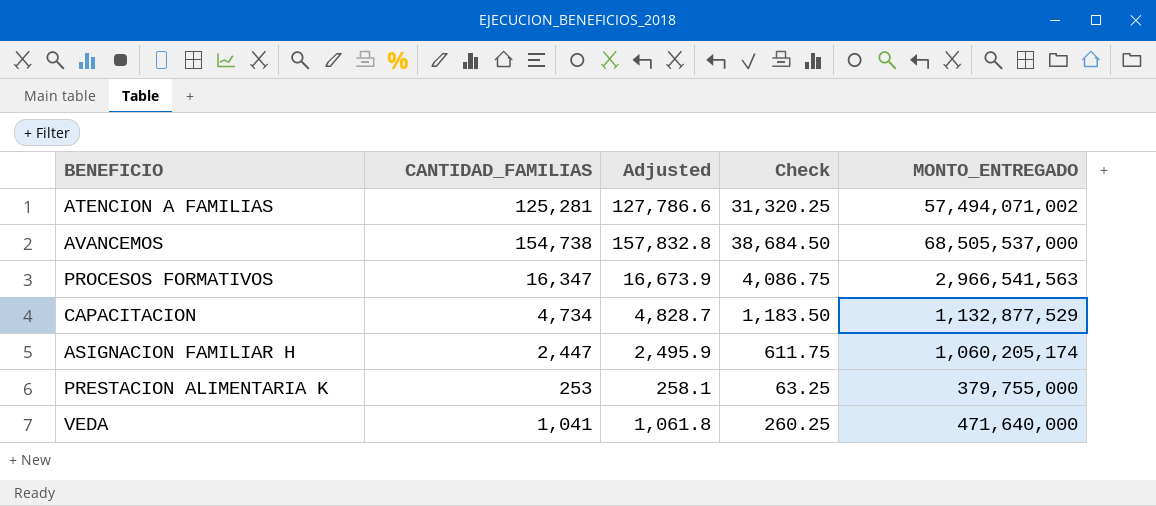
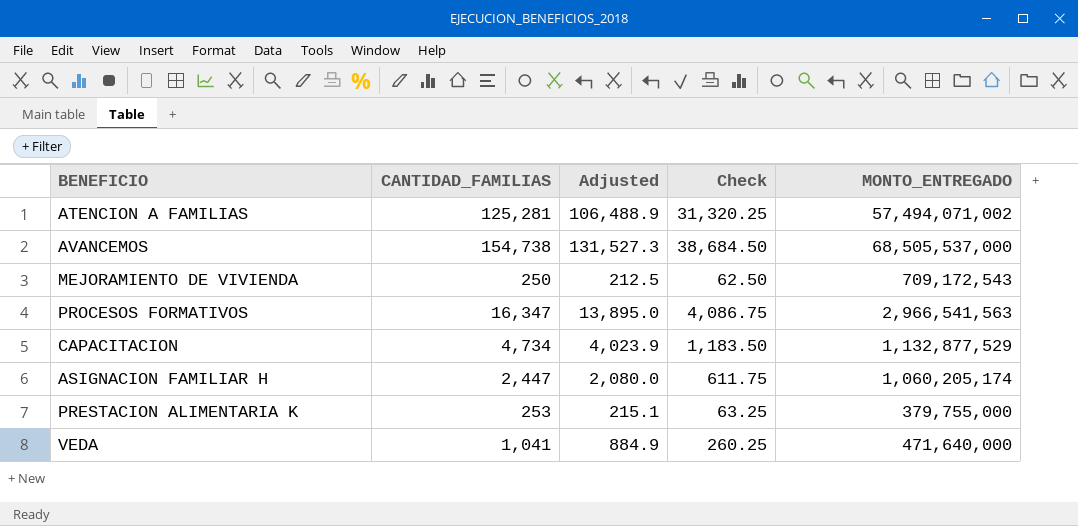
column Adjusted | formula: [CANTIDAD_FAMILIAS] * 1.02 -> [CANTIDAD_FAMILIAS] * 0.85
row MEJORAMIENTO DE VIVIENDA: none -> 250 | 212.5 | 62.50 | 709,172,543

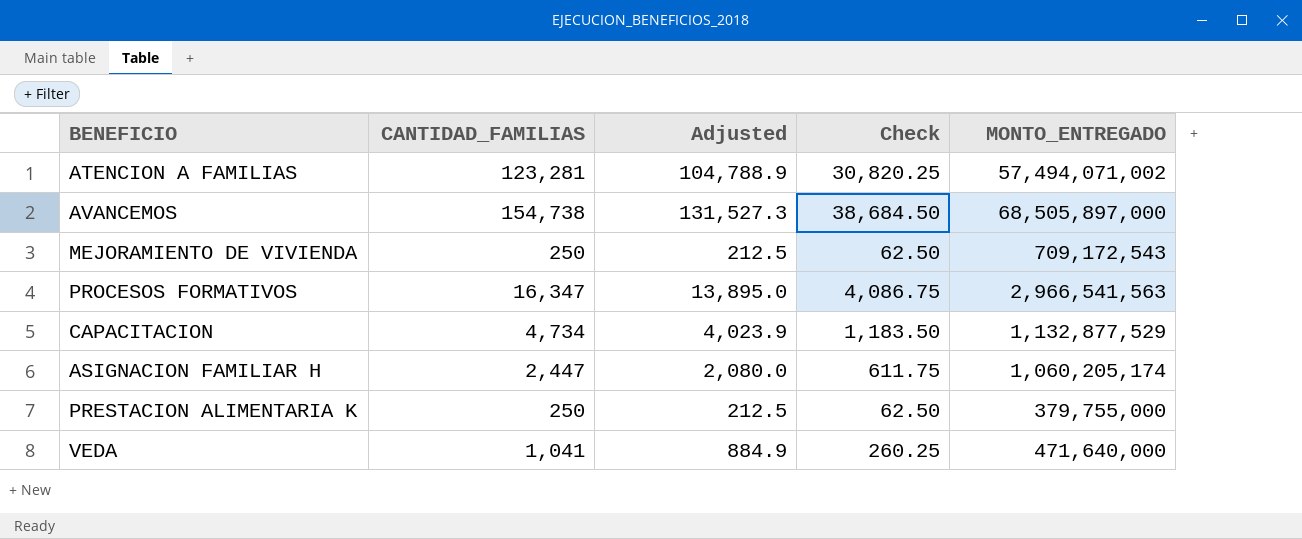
ATENCION A FAMILIAS | CANTIDAD_FAMILIAS: 125,281 -> 123,281
ATENCION A FAMILIAS | Adjusted: 106,488.9 -> 104,788.9
ATENCION A FAMILIAS | Check: 31,320.25 -> 30,820.25
AVANCEMOS | MONTO_ENTREGADO: 68,505,537,000 -> 68,505,897,000
PRESTACION ALIMENTARIA K | CANTIDAD_FAMILIAS: 253 -> 250
PRESTACION ALIMENTARIA K | Adjusted: 215.1 -> 212.5
PRESTACION ALIMENTARIA K | Check: 63.25 -> 62.50

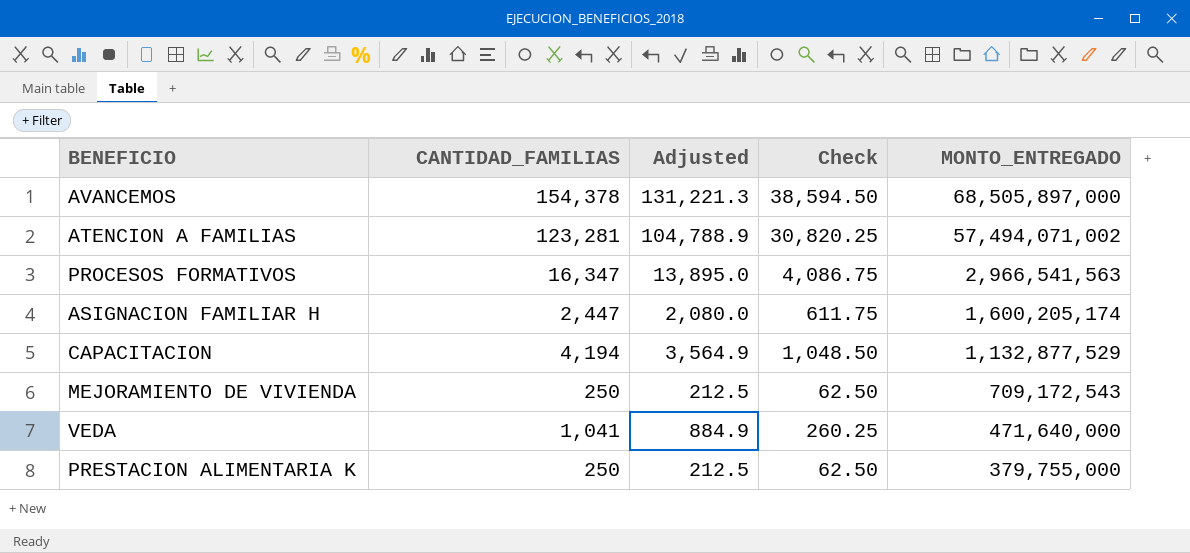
row order: none -> MONTO_ENTREGADO descending
AVANCEMOS | CANTIDAD_FAMILIAS: 154,738 -> 154,378
AVANCEMOS | Adjusted: 131,527.3 -> 131,221.3
AVANCEMOS | Check: 38,684.50 -> 38,594.50
ASIGNACION FAMILIAR H | MONTO_ENTREGADO: 1,060,205,174 -> 1,600,205,174
CAPACITACION | CANTIDAD_FAMILIAS: 4,734 -> 4,194
CAPACITACION | Adjusted: 4,023.9 -> 3,564.9
CAPACITACION | Check: 1,183.50 -> 1,048.50

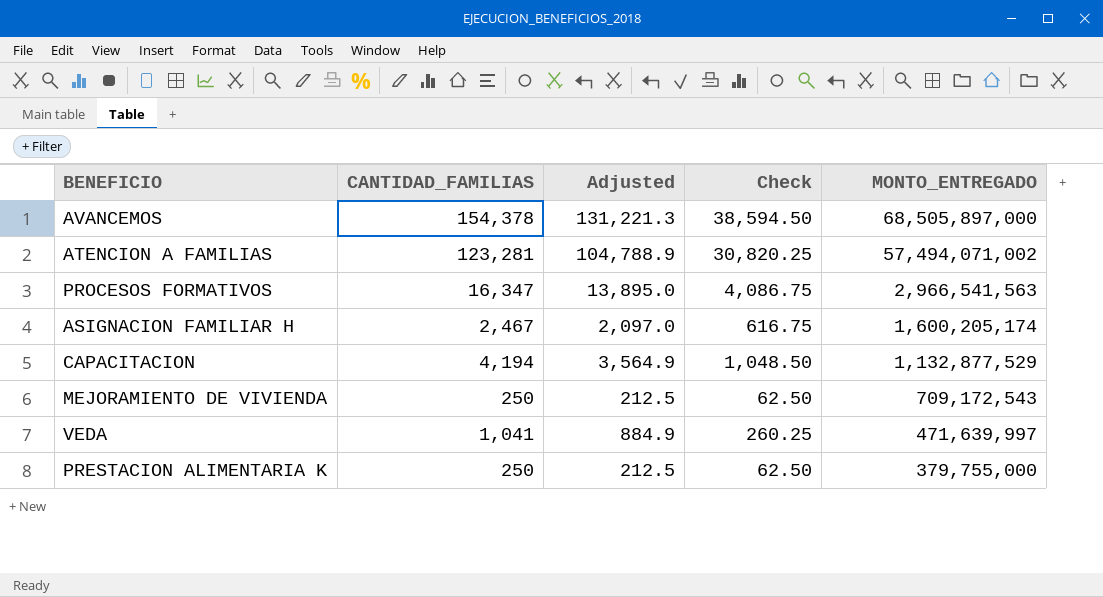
ASIGNACION FAMILIAR H | CANTIDAD_FAMILIAS: 2,447 -> 2,467
ASIGNACION FAMILIAR H | Adjusted: 2,080.0 -> 2,097.0
ASIGNACION FAMILIAR H | Check: 611.75 -> 616.75
VEDA | MONTO_ENTREGADO: 471,640,000 -> 471,639,997

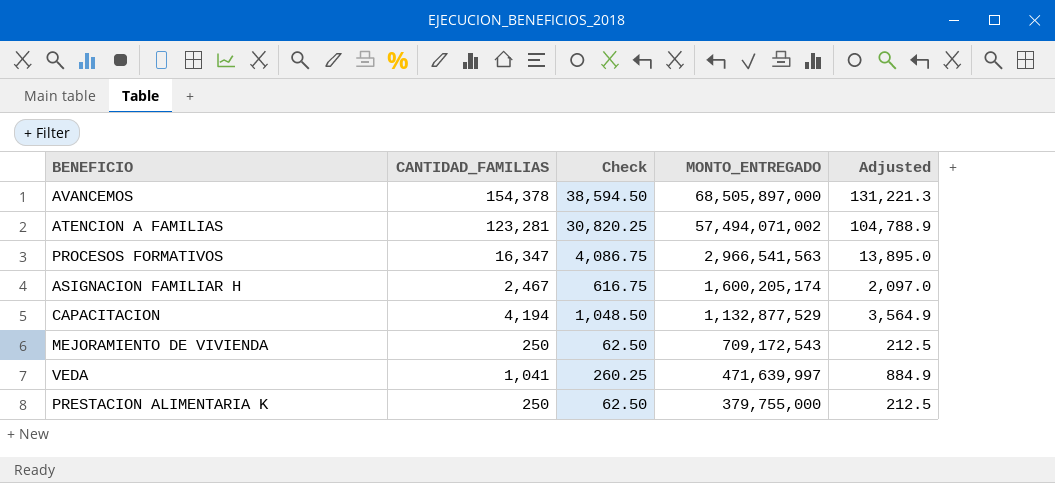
column Adjusted | position: 3 -> 5

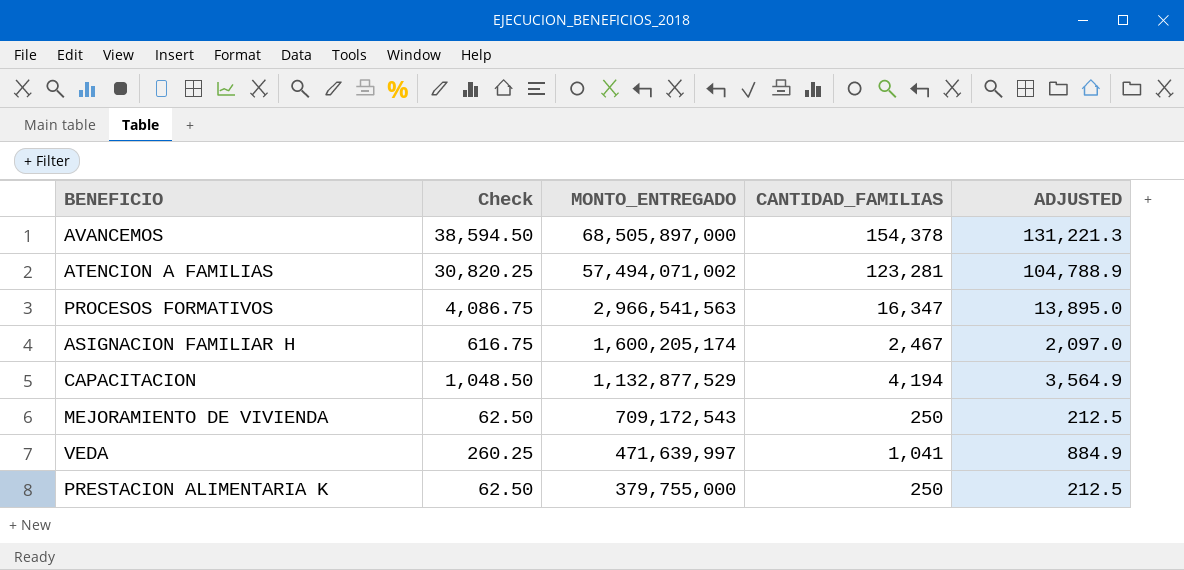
column CANTIDAD_FAMILIAS | position: 2 -> 4
column name: Adjusted -> ADJUSTED

